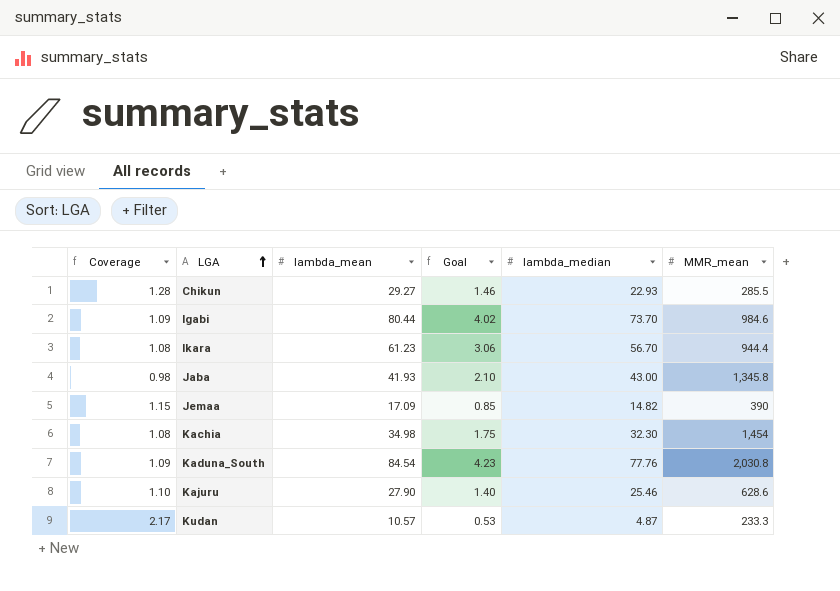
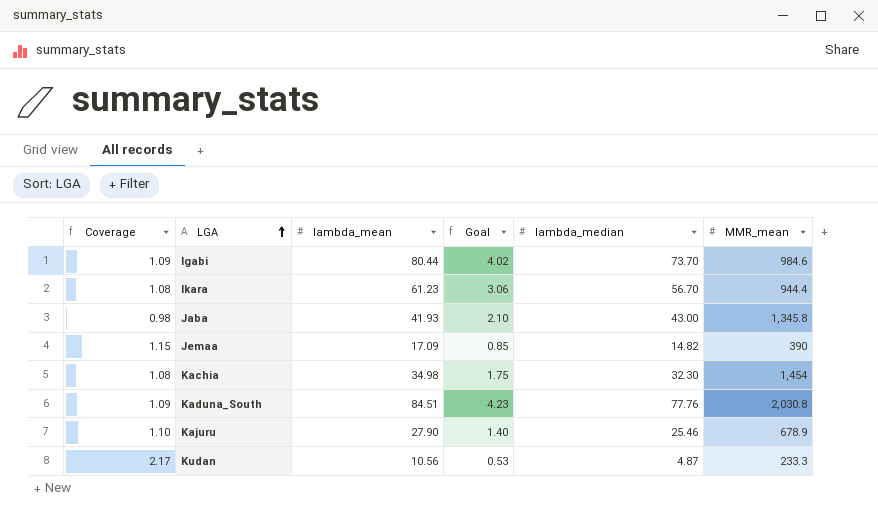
row Chikun: 1.28 | 29.27 | 1.46 | 22.93 | 285.5 -> none
Kaduna_South | lambda_mean: 84.54 -> 84.51
Kajuru | MMR_mean: 628.6 -> 678.9
Kudan | lambda_mean: 10.57 -> 10.56

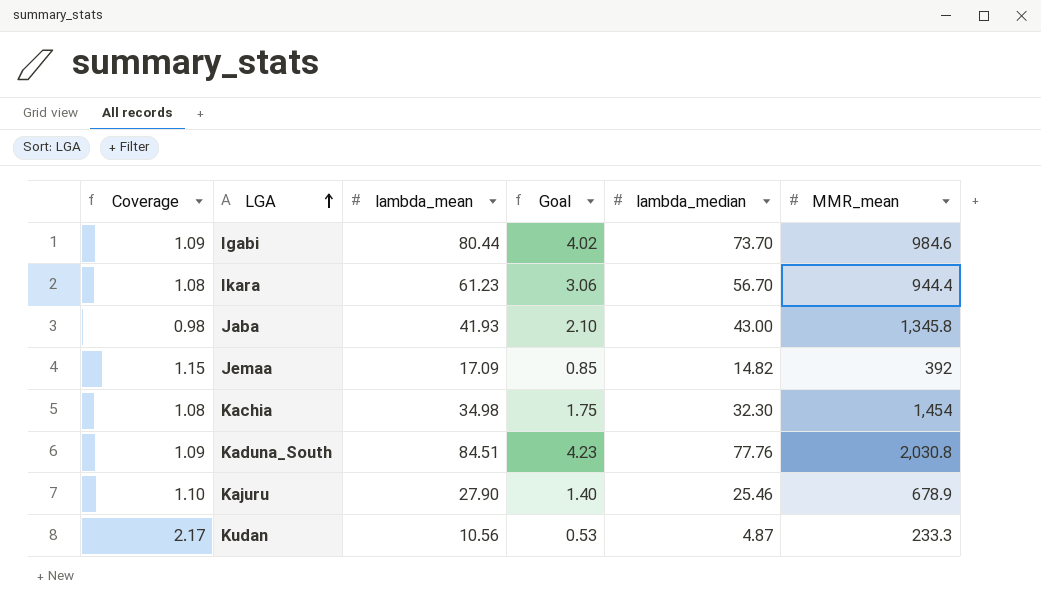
Jemaa | MMR_mean: 390 -> 392

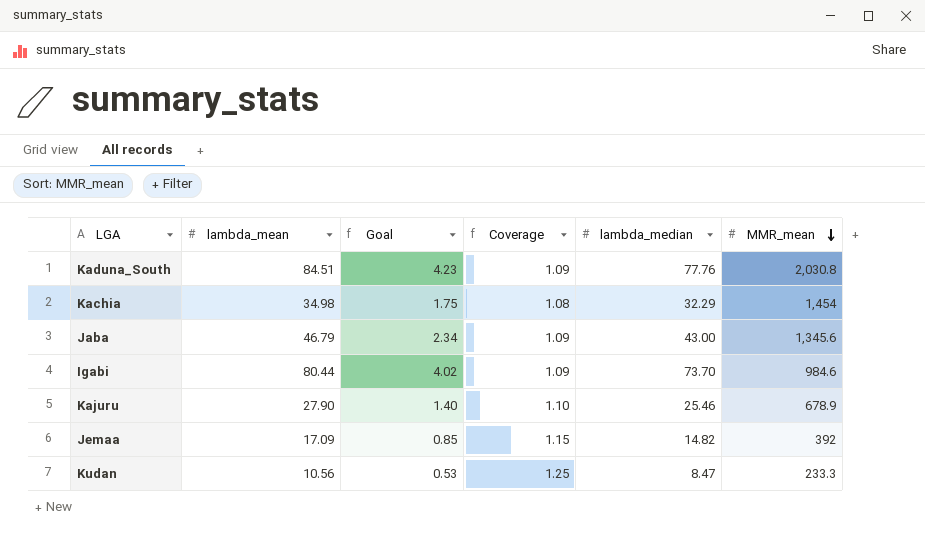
row order: LGA ascending -> MMR_mean descending
column Coverage | position: 1 -> 4
row Ikara: 1.08 | 61.23 | 3.06 | 56.70 | 944.4 -> none
Kachia | lambda_median: 32.30 -> 32.29
Jaba | lambda_mean: 41.93 -> 46.79
Jaba | Goal: 2.10 -> 2.34
Jaba | Coverage: 0.98 -> 1.09
Jaba | MMR_mean: 1,345.8 -> 1,345.6
Kudan | Coverage: 2.17 -> 1.25
Kudan | lambda_median: 4.87 -> 8.47

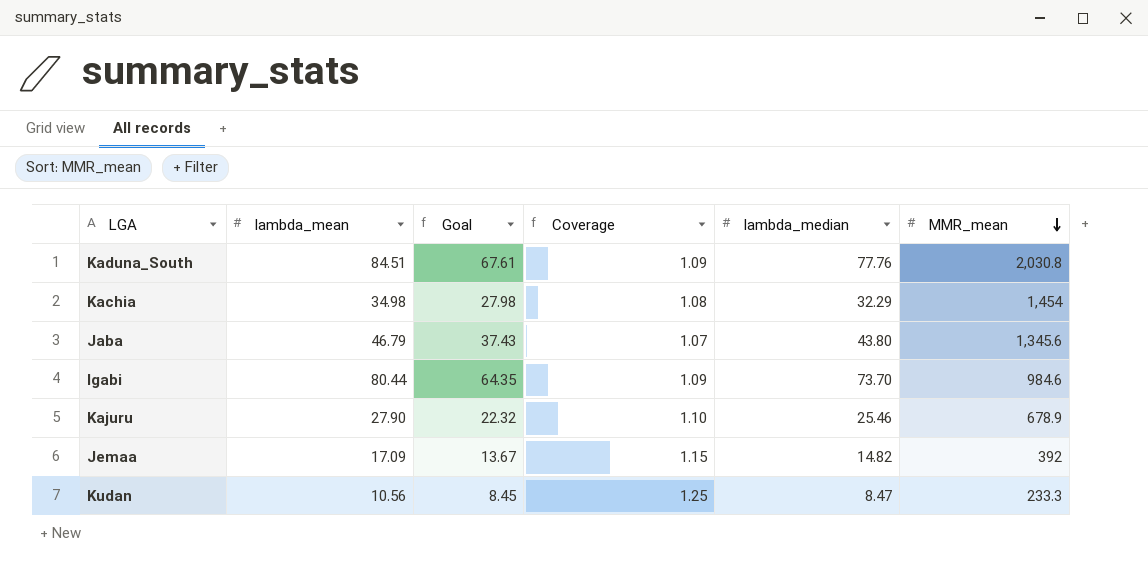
column Goal | formula: [lambda_mean] * 0.05 -> [lambda_mean] * 0.8
Jaba | Coverage: 1.09 -> 1.07
Jaba | lambda_median: 43.00 -> 43.80

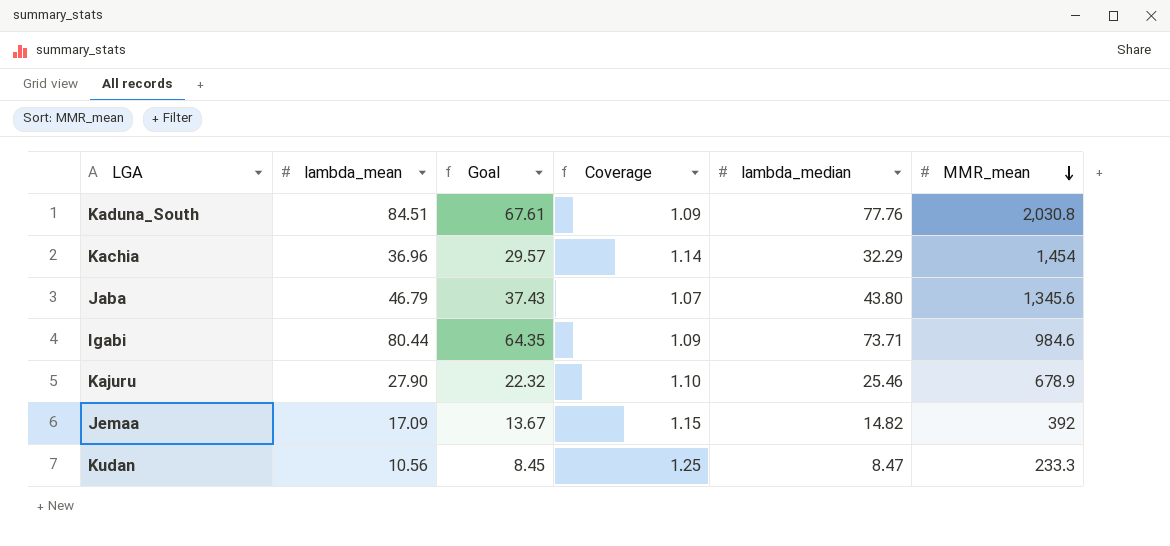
Kachia | lambda_mean: 34.98 -> 36.96
Kachia | Goal: 27.98 -> 29.57
Kachia | Coverage: 1.08 -> 1.14
Igabi | lambda_median: 73.70 -> 73.71

